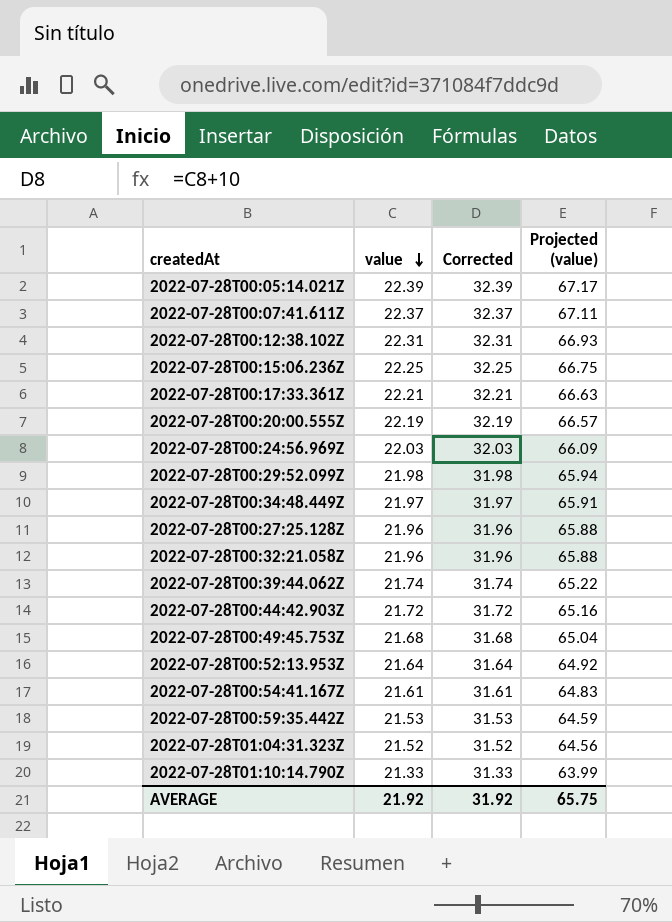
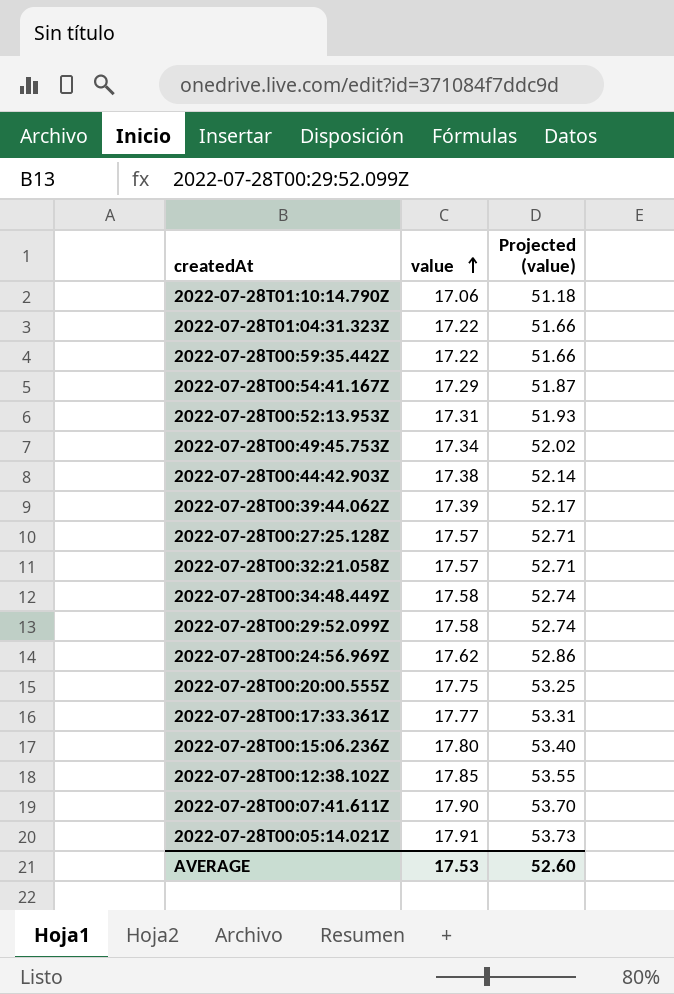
row order: value descending -> value ascending
column Corrected | formula: [value] + 10 -> none
2022-07-28T01:10:14.790Z | value: 21.33 -> 17.06
2022-07-28T01:10:14.790Z | Projected (value): 63.99 -> 51.18
2022-07-28T01:04:31.323Z | value: 21.52 -> 17.22
2022-07-28T01:04:31.323Z | Projected (value): 64.56 -> 51.66
2022-07-28T00:59:35.442Z | value: 21.53 -> 17.22
2022-07-28T00:59:35.442Z | Projected (value): 64.59 -> 51.66
2022-07-28T00:54:41.167Z | value: 21.61 -> 17.29
2022-07-28T00:54:41.167Z | Projected (value): 64.83 -> 51.87
2022-07-28T00:52:13.953Z | value: 21.64 -> 17.31
2022-07-28T00:52:13.953Z | Projected (value): 64.92 -> 51.93
2022-07-28T00:49:45.753Z | value: 21.68 -> 17.34
2022-07-28T00:49:45.753Z | Projected (value): 65.04 -> 52.02
2022-07-28T00:44:42.903Z | value: 21.72 -> 17.38
2022-07-28T00:44:42.903Z | Projected (value): 65.16 -> 52.14
2022-07-28T00:39:44.062Z | value: 21.74 -> 17.39
2022-07-28T00:39:44.062Z | Projected (value): 65.22 -> 52.17
2022-07-28T00:27:25.128Z | value: 21.96 -> 17.57
2022-07-28T00:27:25.128Z | Projected (value): 65.88 -> 52.71
2022-07-28T00:32:21.058Z | value: 21.96 -> 17.57
2022-07-28T00:32:21.058Z | Projected (value): 65.88 -> 52.71
2022-07-28T00:34:48.449Z | value: 21.97 -> 17.58
2022-07-28T00:34:48.449Z | Projected (value): 65.91 -> 52.74
2022-07-28T00:29:52.099Z | value: 21.98 -> 17.58
2022-07-28T00:29:52.099Z | Projected (value): 65.94 -> 52.74
2022-07-28T00:24:56.969Z | value: 22.03 -> 17.62
2022-07-28T00:24:56.969Z | Projected (value): 66.09 -> 52.86
2022-07-28T00:20:00.555Z | value: 22.19 -> 17.75
2022-07-28T00:20:00.555Z | Projected (value): 66.57 -> 53.25
2022-07-28T00:17:33.361Z | value: 22.21 -> 17.77
2022-07-28T00:17:33.361Z | Projected (value): 66.63 -> 53.31
2022-07-28T00:15:06.236Z | value: 22.25 -> 17.80
2022-07-28T00:15:06.236Z | Projected (value): 66.75 -> 53.40
2022-07-28T00:12:38.102Z | value: 22.31 -> 17.85
2022-07-28T00:12:38.102Z | Projected (value): 66.93 -> 53.55
2022-07-28T00:07:41.611Z | value: 22.37 -> 17.90
2022-07-28T00:07:41.611Z | Projected (value): 67.11 -> 53.70
2022-07-28T00:05:14.021Z | value: 22.39 -> 17.91
2022-07-28T00:05:14.021Z | Projected (value): 67.17 -> 53.73
AVERAGE | value: 21.92 -> 17.53
AVERAGE | Projected (value): 65.75 -> 52.60

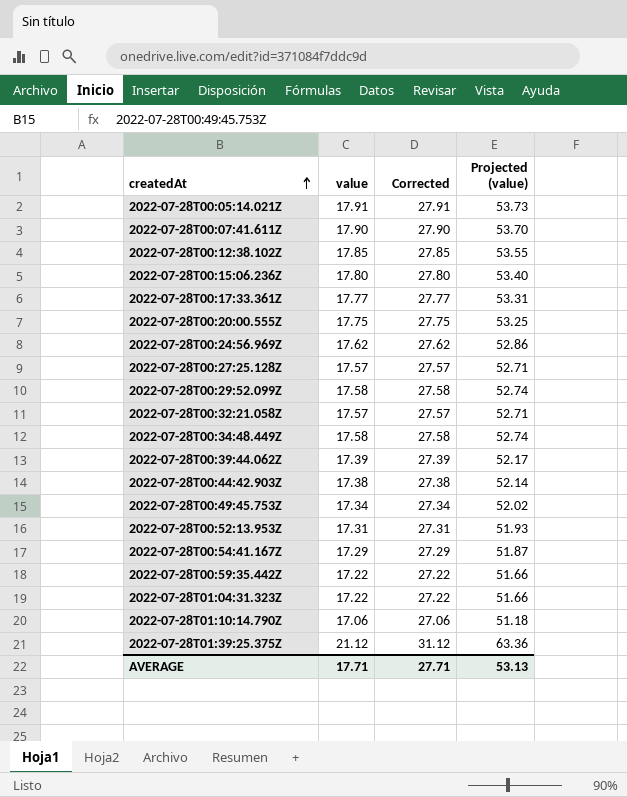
row order: value ascending -> createdAt ascending
column Corrected | formula: none -> [value] + 10
row 2022-07-28T01:39:25.375Z: none -> 21.12 | 31.12 | 63.36
AVERAGE | value: 17.53 -> 17.71
AVERAGE | Projected (value): 52.60 -> 53.13

